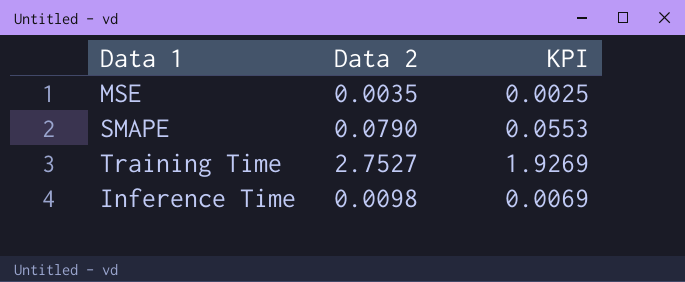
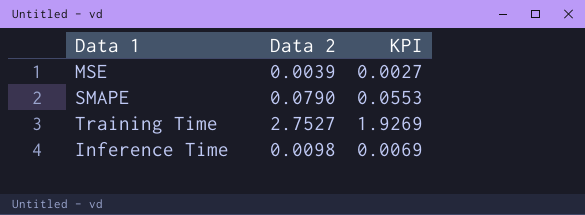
MSE | Data 2: 0.0035 -> 0.0039
MSE | KPI: 0.0025 -> 0.0027

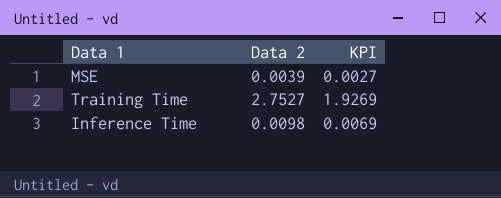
row SMAPE: 0.0790 | 0.0553 -> none

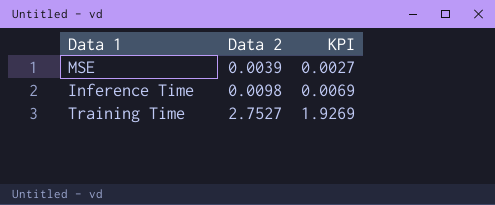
row order: none -> Data 2 ascending

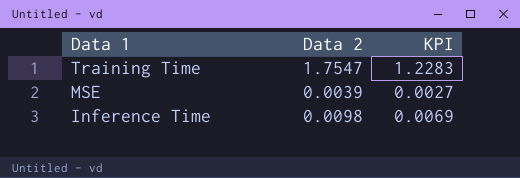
row order: Data 2 ascending -> Data 1 descending
Training Time | Data 2: 2.7527 -> 1.7547
Training Time | KPI: 1.9269 -> 1.2283

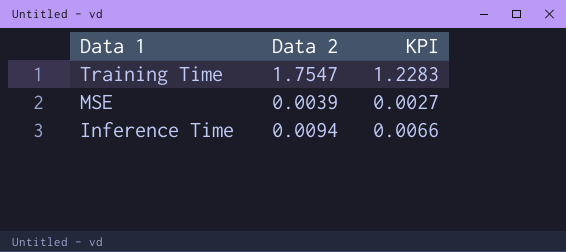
Inference Time | Data 2: 0.0098 -> 0.0094
Inference Time | KPI: 0.0069 -> 0.0066

